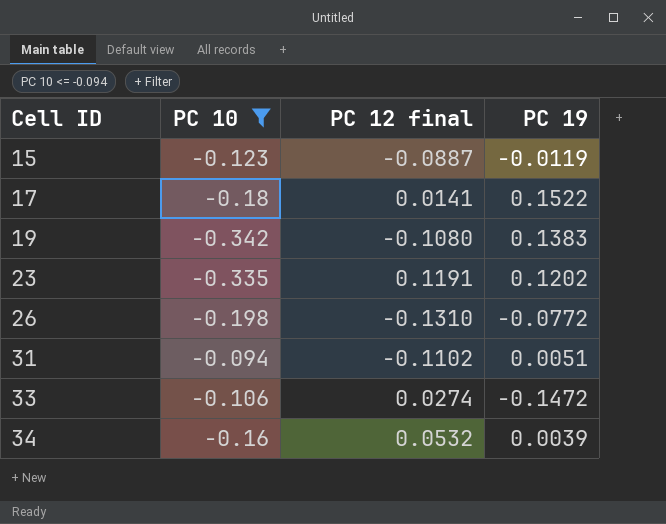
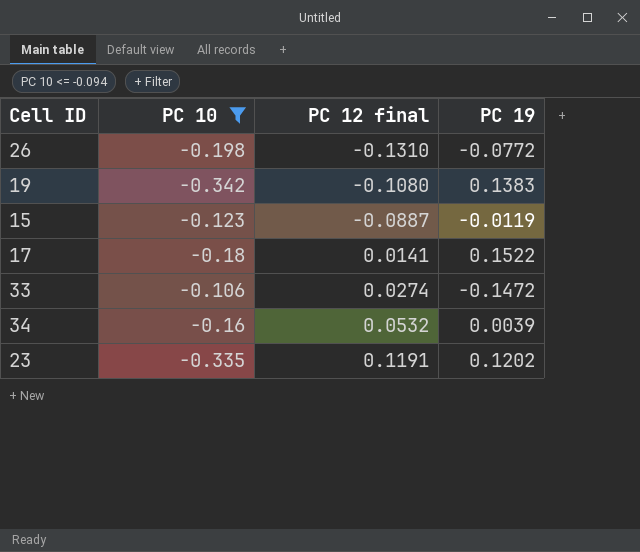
row order: Cell ID ascending -> PC 12 final ascending
row 31: -0.094 | -0.1102 | 0.0051 -> none

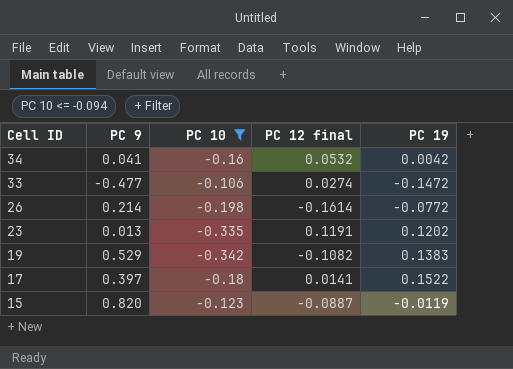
row order: PC 12 final ascending -> Cell ID descending
column PC 9 | position: none -> 2
34 | PC 19: 0.0039 -> 0.0042
26 | PC 12 final: -0.1310 -> -0.1614
19 | PC 12 final: -0.1080 -> -0.1082

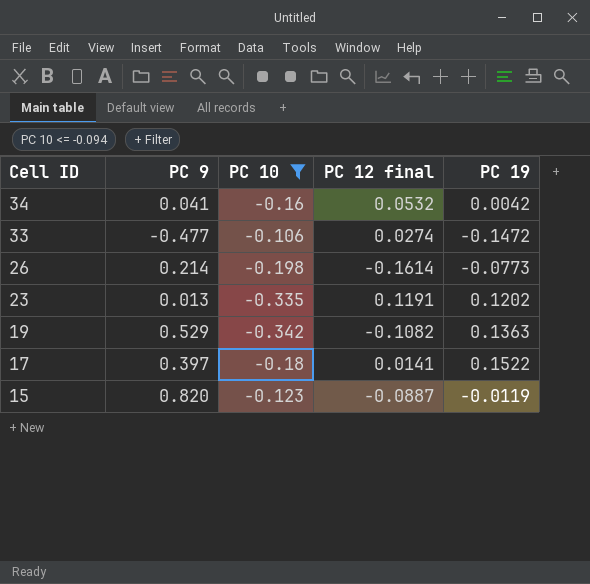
26 | PC 19: -0.0772 -> -0.0773
19 | PC 19: 0.1383 -> 0.1363

